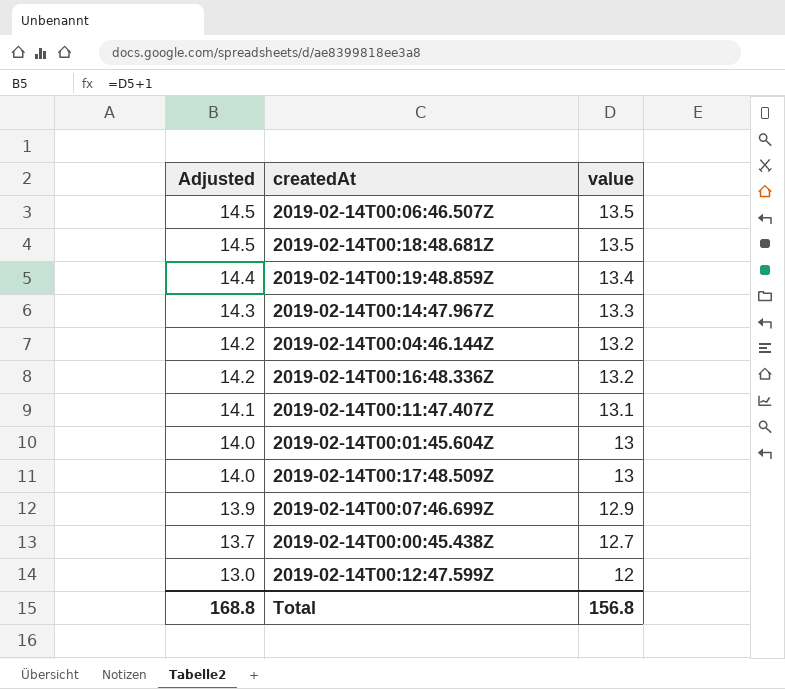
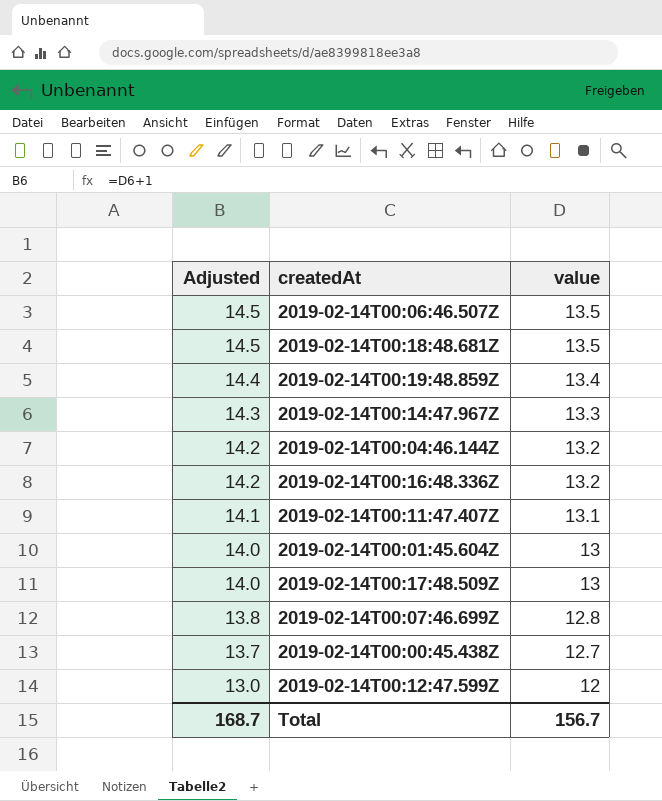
2019-02-14T00:07:46.699Z | Adjusted: 13.9 -> 13.8
2019-02-14T00:07:46.699Z | value: 12.9 -> 12.8
Total | Adjusted: 168.8 -> 168.7
Total | value: 156.8 -> 156.7

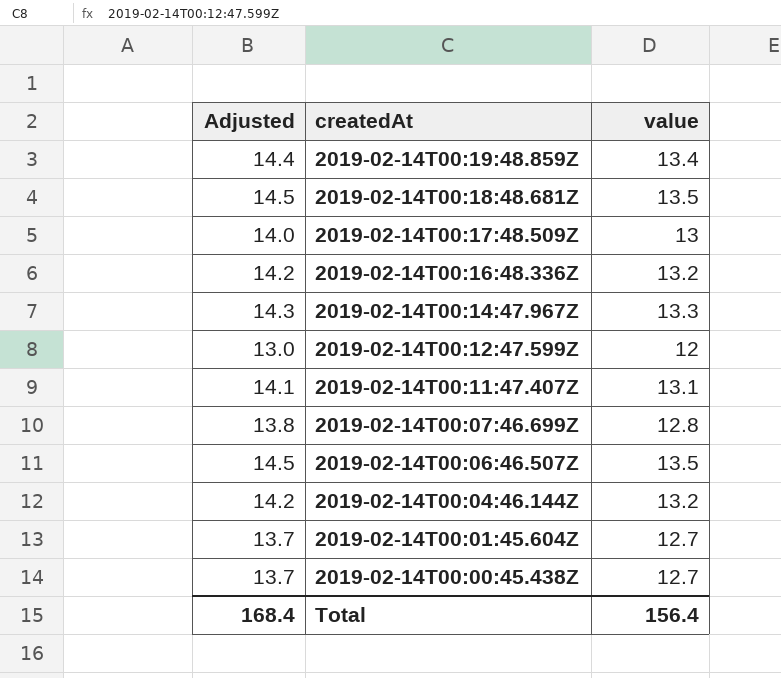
row order: Adjusted descending -> createdAt descending
2019-02-14T00:01:45.604Z | Adjusted: 14.0 -> 13.7
2019-02-14T00:01:45.604Z | value: 13 -> 12.7
Total | Adjusted: 168.7 -> 168.4
Total | value: 156.7 -> 156.4

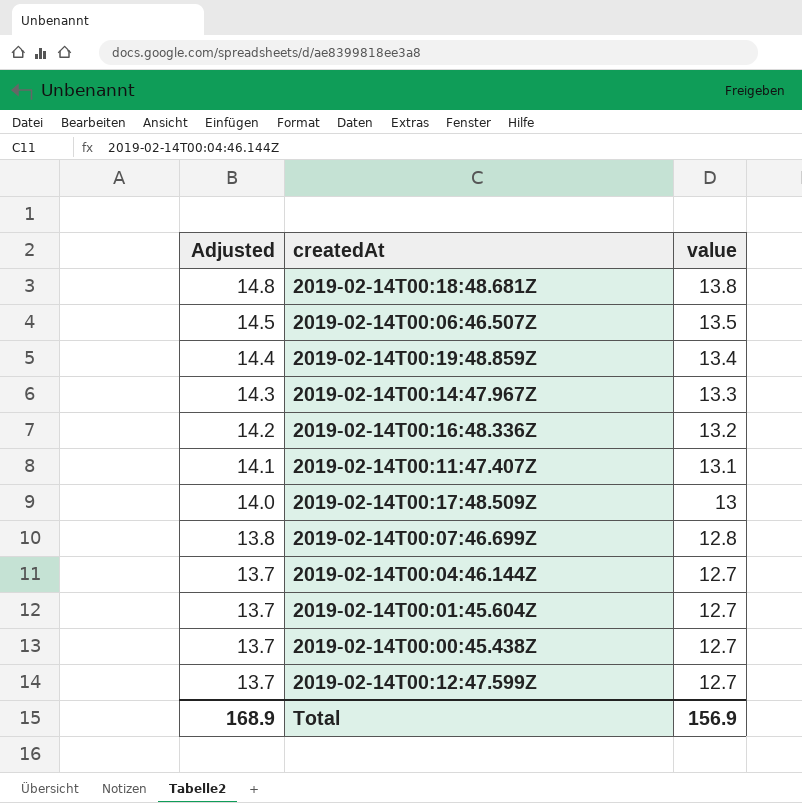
row order: createdAt descending -> Adjusted descending
2019-02-14T00:18:48.681Z | Adjusted: 14.5 -> 14.8
2019-02-14T00:18:48.681Z | value: 13.5 -> 13.8
2019-02-14T00:04:46.144Z | Adjusted: 14.2 -> 13.7
2019-02-14T00:04:46.144Z | value: 13.2 -> 12.7
2019-02-14T00:12:47.599Z | Adjusted: 13.0 -> 13.7
2019-02-14T00:12:47.599Z | value: 12 -> 12.7
Total | Adjusted: 168.4 -> 168.9
Total | value: 156.4 -> 156.9

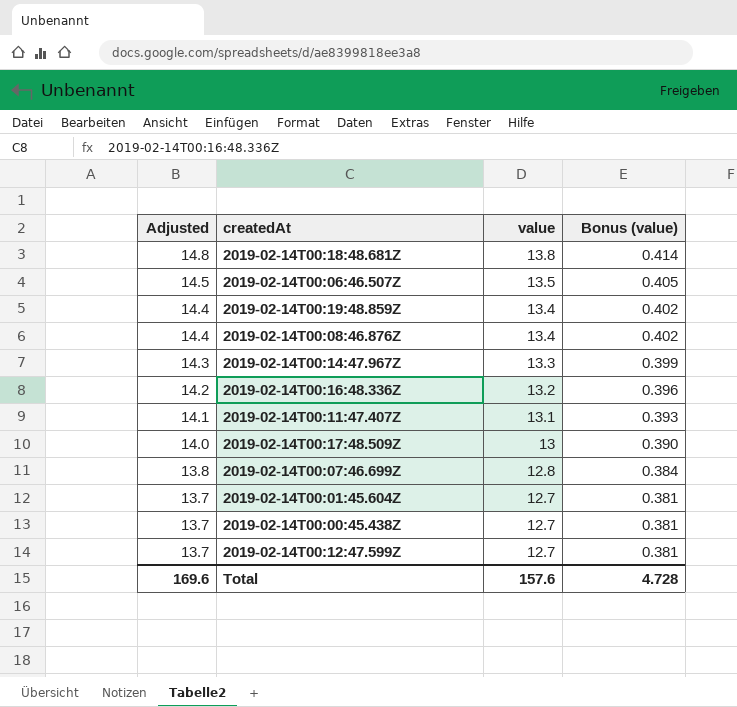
column Bonus (value) | formula: none -> [value] * 0.03
row 2019-02-14T00:04:46.144Z: 13.7 | 12.7 -> none
row 2019-02-14T00:08:46.876Z: none -> 14.4 | 13.4 | 0.402
Total | Adjusted: 168.9 -> 169.6
Total | value: 156.9 -> 157.6

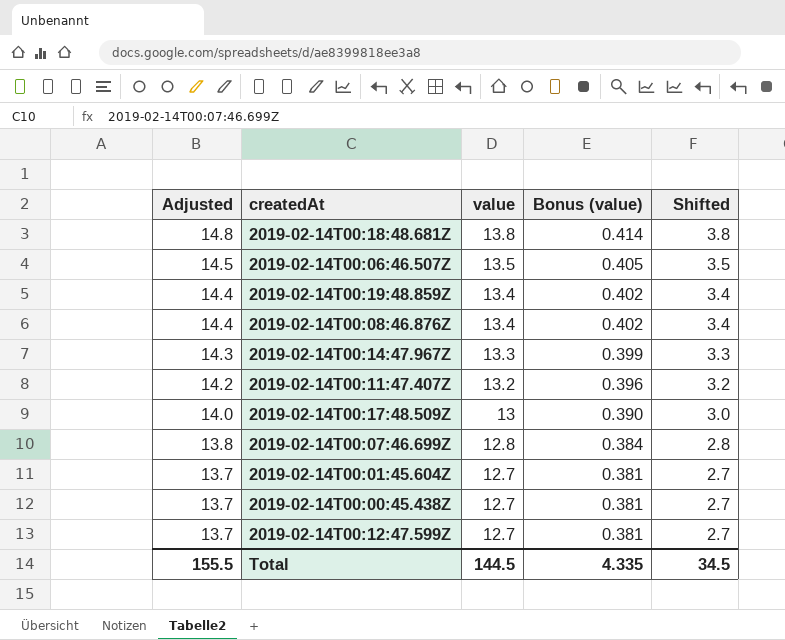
column Shifted | formula: none -> [value] - 10
row 2019-02-14T00:16:48.336Z: 14.2 | 13.2 | 0.396 -> none
2019-02-14T00:11:47.407Z | Adjusted: 14.1 -> 14.2
2019-02-14T00:11:47.407Z | value: 13.1 -> 13.2
2019-02-14T00:11:47.407Z | Bonus (value): 0.393 -> 0.396
Total | Adjusted: 169.6 -> 155.5
Total | value: 157.6 -> 144.5
Total | Bonus (value): 4.728 -> 4.335

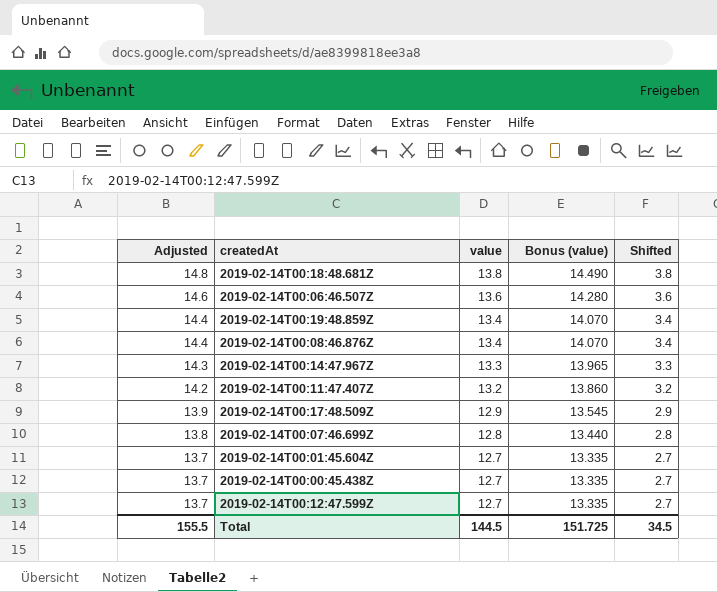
column Bonus (value) | formula: [value] * 0.03 -> [value] * 1.05
2019-02-14T00:06:46.507Z | Adjusted: 14.5 -> 14.6
2019-02-14T00:06:46.507Z | value: 13.5 -> 13.6
2019-02-14T00:06:46.507Z | Shifted: 3.5 -> 3.6
2019-02-14T00:17:48.509Z | Adjusted: 14.0 -> 13.9
2019-02-14T00:17:48.509Z | value: 13 -> 12.9
2019-02-14T00:17:48.509Z | Shifted: 3.0 -> 2.9
Total | Bonus (value): 4.335 -> 151.725

